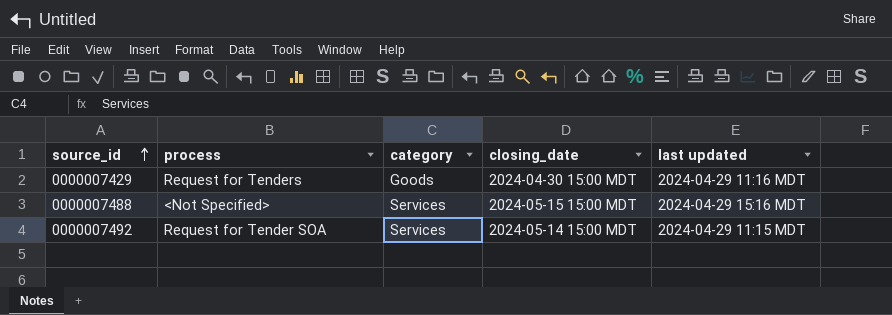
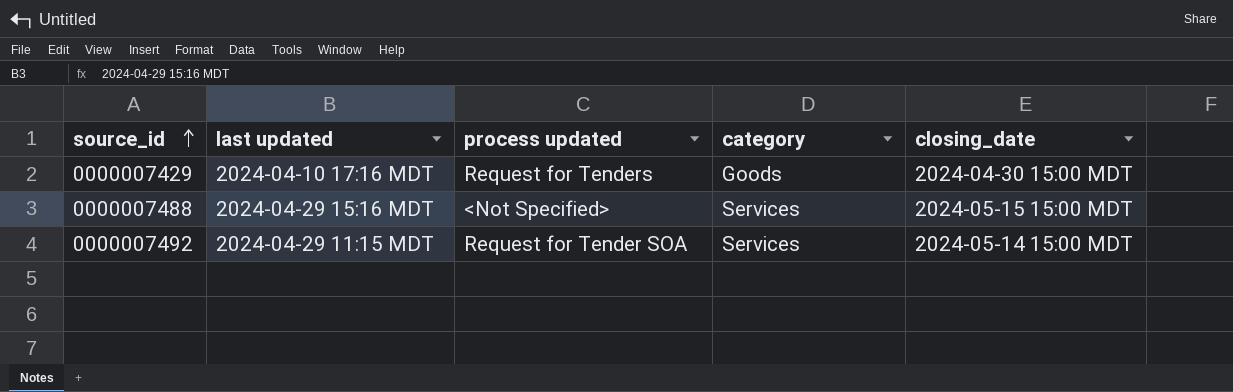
column last updated | position: 5 -> 2
column name: process -> process updated
0000007429 | last updated: 2024-04-29 11:16 MDT -> 2024-04-10 17:16 MDT

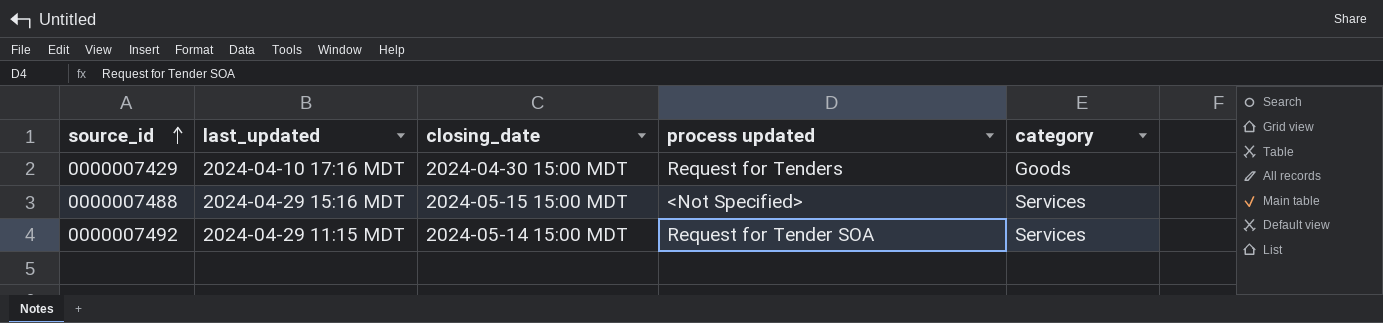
column name: last updated -> last_updated
column closing_date | position: 5 -> 3

